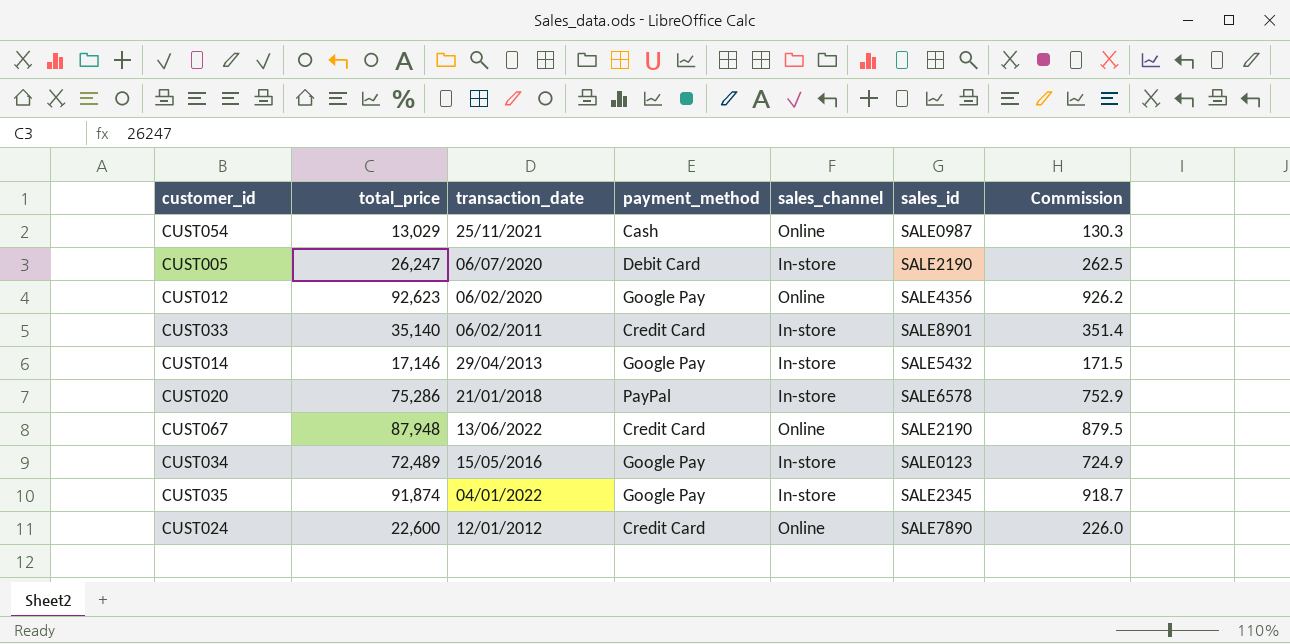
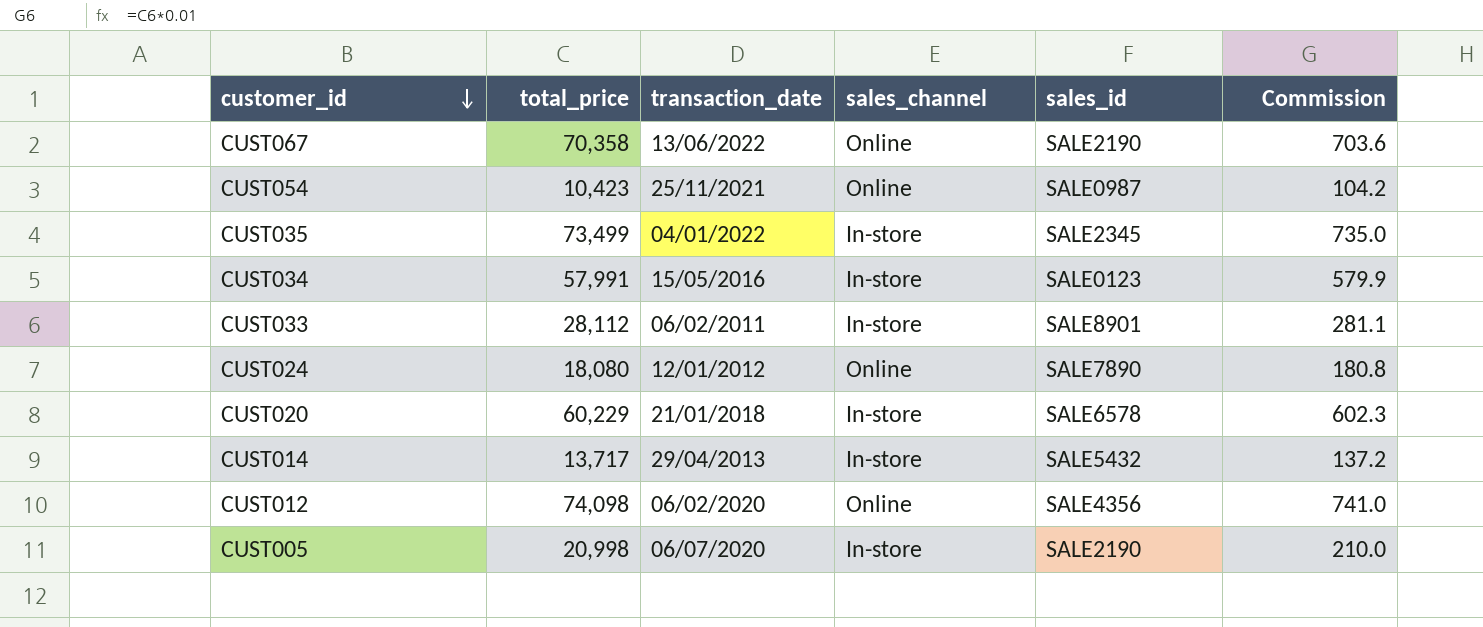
row order: none -> customer_id descending
column payment_method | position: 4 -> none
CUST067 | total_price: 87,948 -> 70,358
CUST067 | Commission: 879.5 -> 703.6
CUST054 | total_price: 13,029 -> 10,423
CUST054 | Commission: 130.3 -> 104.2
CUST035 | total_price: 91,874 -> 73,499
CUST035 | Commission: 918.7 -> 735.0
CUST034 | total_price: 72,489 -> 57,991
CUST034 | Commission: 724.9 -> 579.9
CUST033 | total_price: 35,140 -> 28,112
CUST033 | Commission: 351.4 -> 281.1
CUST024 | total_price: 22,600 -> 18,080
CUST024 | Commission: 226.0 -> 180.8
CUST020 | total_price: 75,286 -> 60,229
CUST020 | Commission: 752.9 -> 602.3
CUST014 | total_price: 17,146 -> 13,717
CUST014 | Commission: 171.5 -> 137.2
CUST012 | total_price: 92,623 -> 74,098
CUST012 | Commission: 926.2 -> 741.0
CUST005 | total_price: 26,247 -> 20,998
CUST005 | Commission: 262.5 -> 210.0

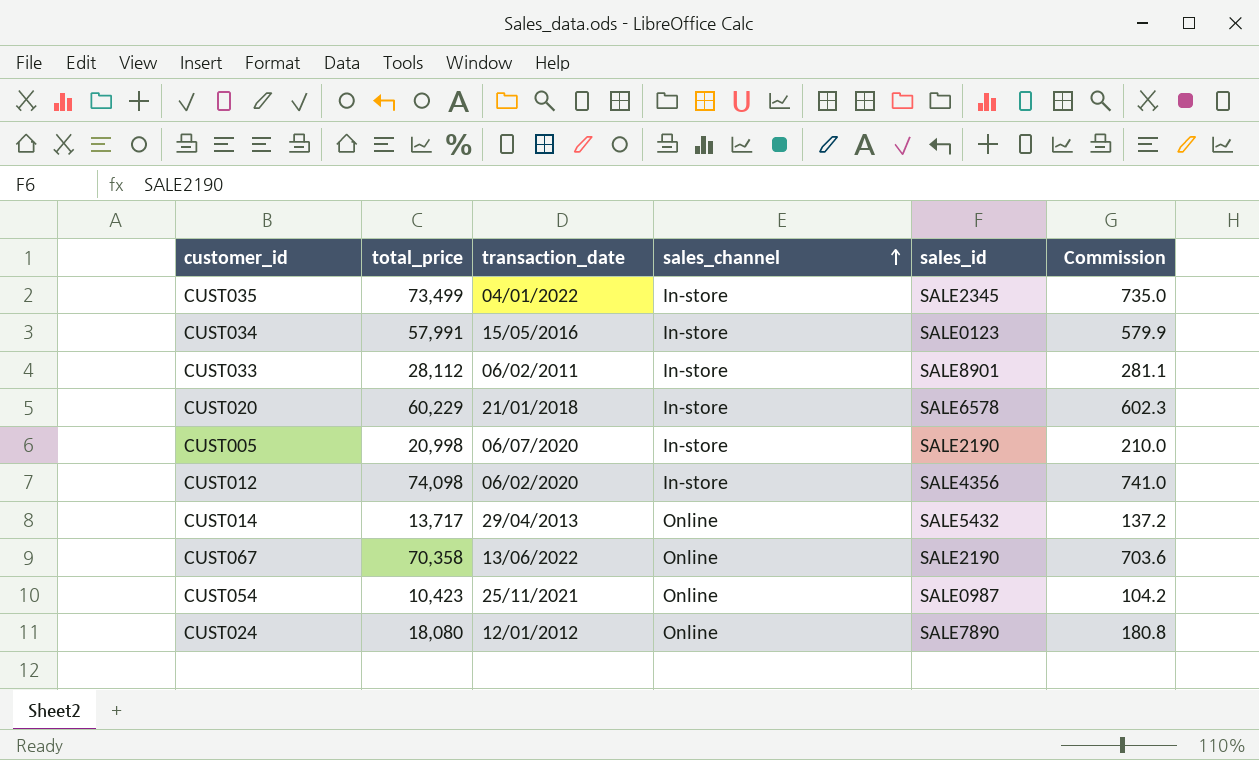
row order: customer_id descending -> sales_channel ascending
CUST012 | sales_channel: Online -> In-store
CUST014 | sales_channel: In-store -> Online

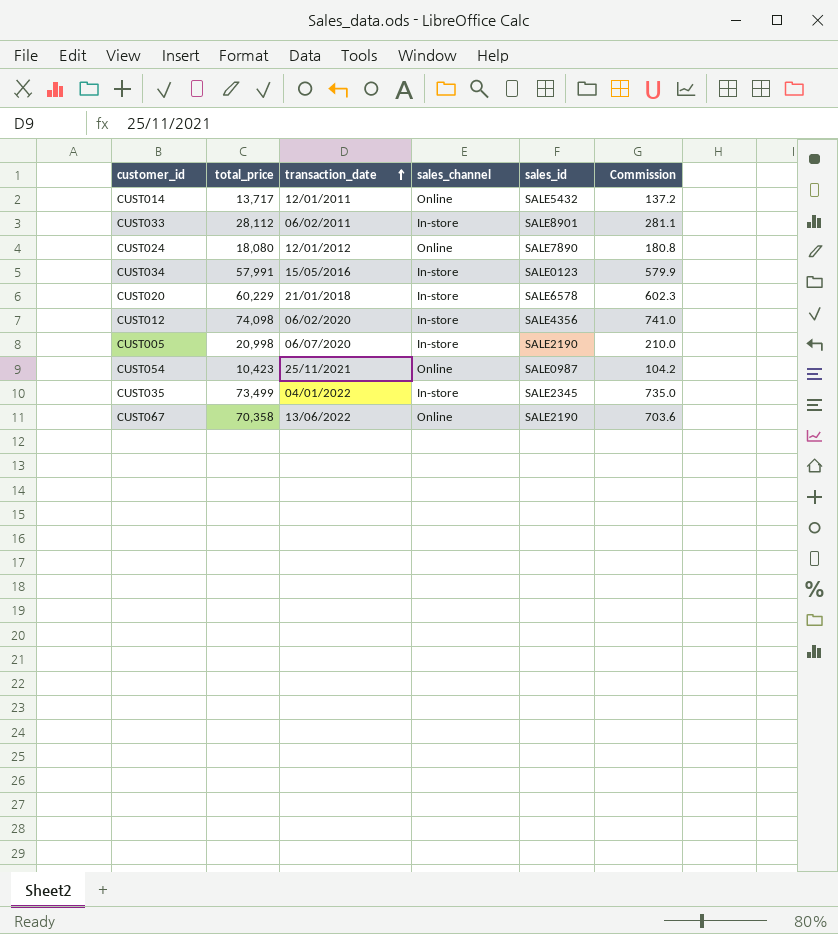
row order: sales_channel ascending -> transaction_date ascending
CUST014 | transaction_date: 29/04/2013 -> 12/01/2011

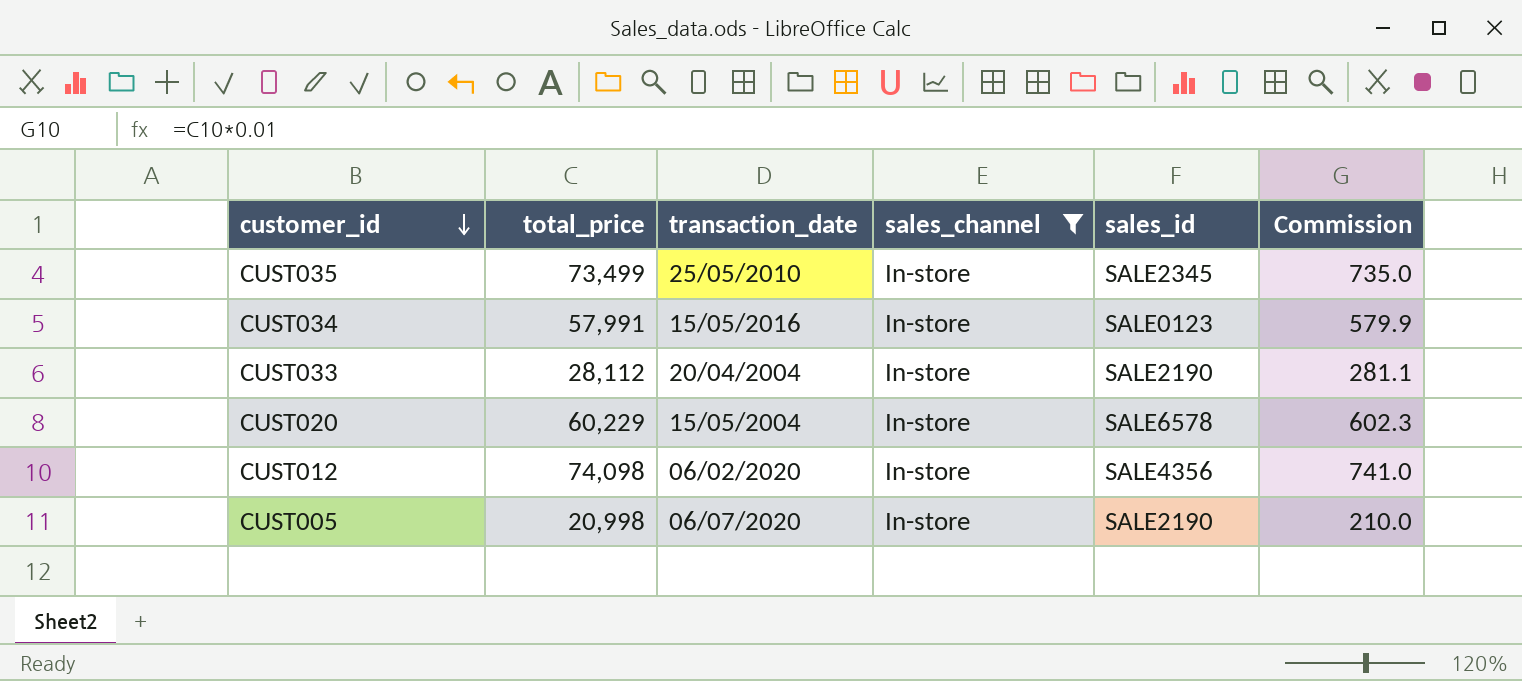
filter: none -> sales_channel = In-store
row order: transaction_date ascending -> customer_id descending
CUST035 | transaction_date: 04/01/2022 -> 25/05/2010
CUST033 | transaction_date: 06/02/2011 -> 20/04/2004
CUST033 | sales_id: SALE8901 -> SALE2190
CUST020 | transaction_date: 21/01/2018 -> 15/05/2004

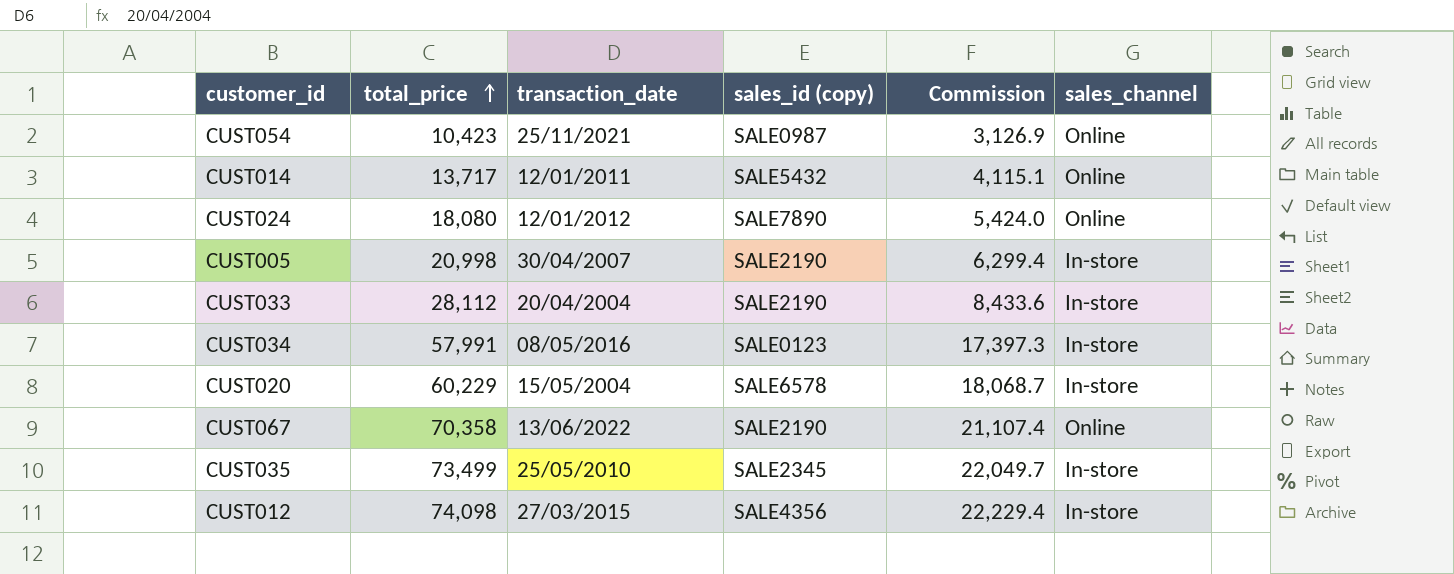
filter: sales_channel = In-store -> none
row order: customer_id descending -> total_price ascending
column name: sales_id -> sales_id (copy)
column Commission | formula: [total_price] * 0.01 -> [total_price] * 0.3
column sales_channel | position: 4 -> 6
CUST005 | transaction_date: 06/07/2020 -> 30/04/2007
CUST034 | transaction_date: 15/05/2016 -> 08/05/2016
CUST012 | transaction_date: 06/02/2020 -> 27/03/2015

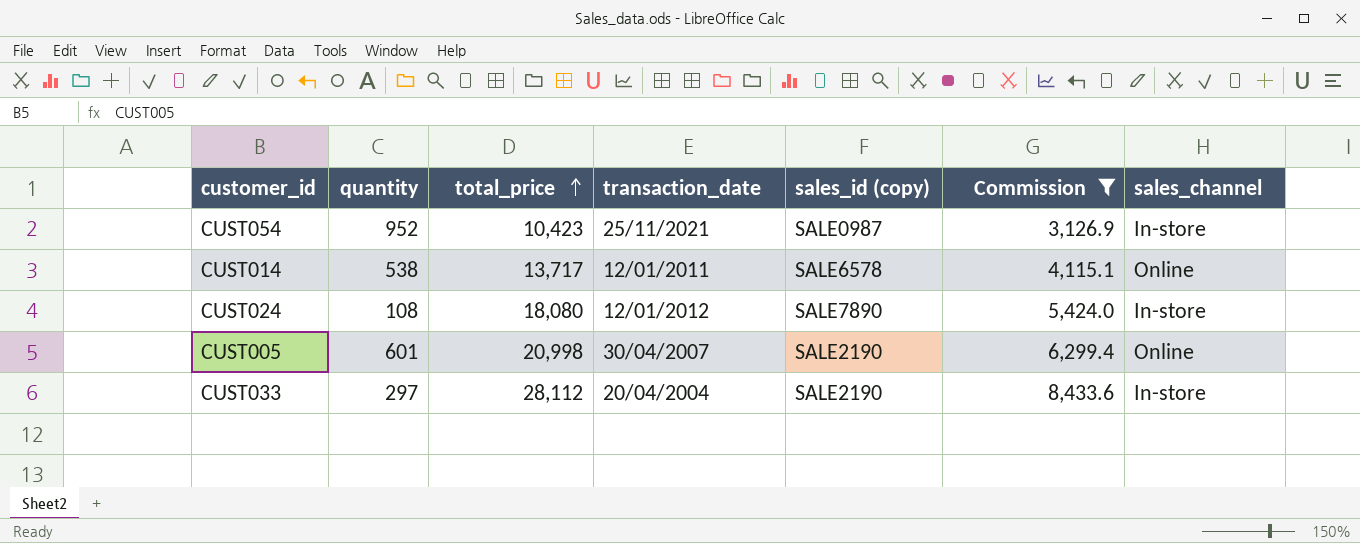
filter: none -> Commission <= 8,433.6
column quantity | position: none -> 2
CUST054 | sales_channel: Online -> In-store
CUST014 | sales_id (copy): SALE5432 -> SALE6578
CUST024 | sales_channel: Online -> In-store
CUST005 | sales_channel: In-store -> Online

